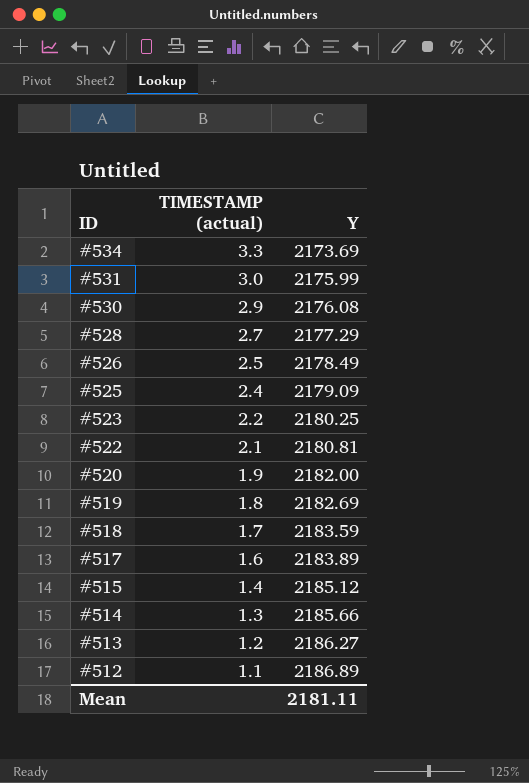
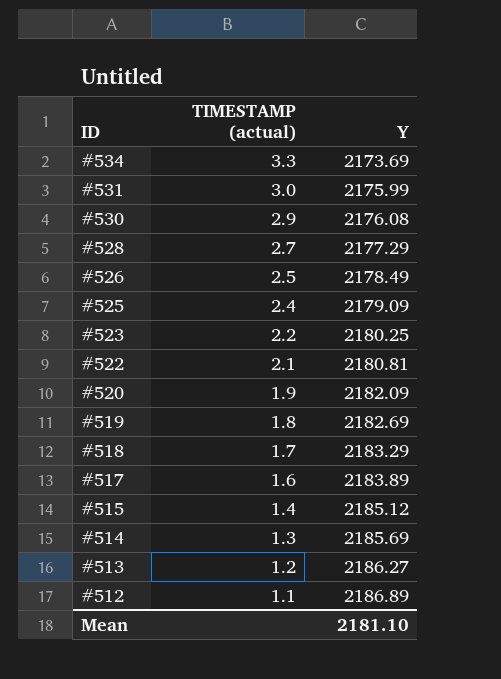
#520 | Y: 2182.00 -> 2182.09
#518 | Y: 2183.59 -> 2183.29
#514 | Y: 2185.66 -> 2185.69
Mean | Y: 2181.11 -> 2181.10

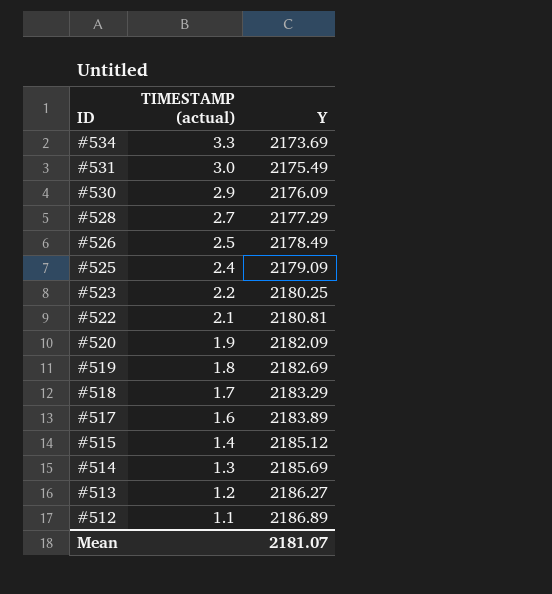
#531 | Y: 2175.99 -> 2175.49
#530 | Y: 2176.08 -> 2176.09
Mean | Y: 2181.10 -> 2181.07

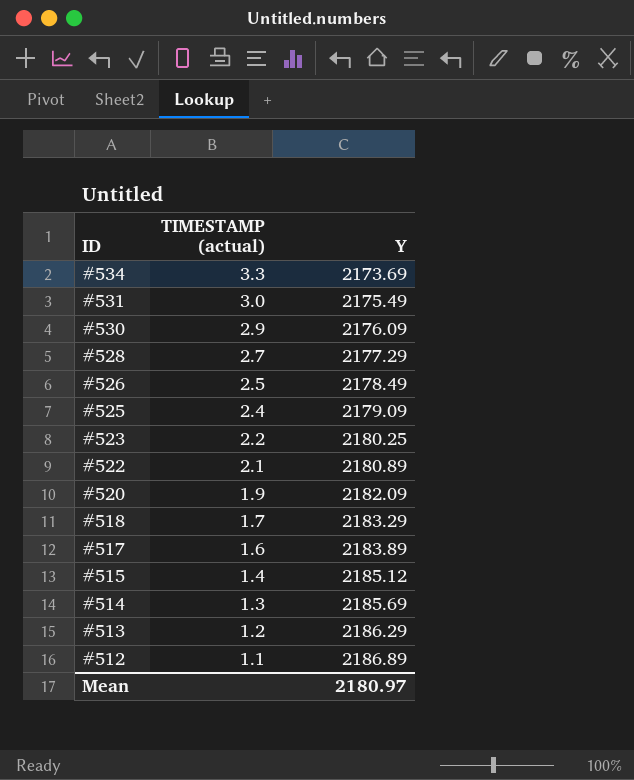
row #519: 1.8 | 2182.69 -> none
#522 | Y: 2180.81 -> 2180.89
#513 | Y: 2186.27 -> 2186.29
Mean | Y: 2181.07 -> 2180.97

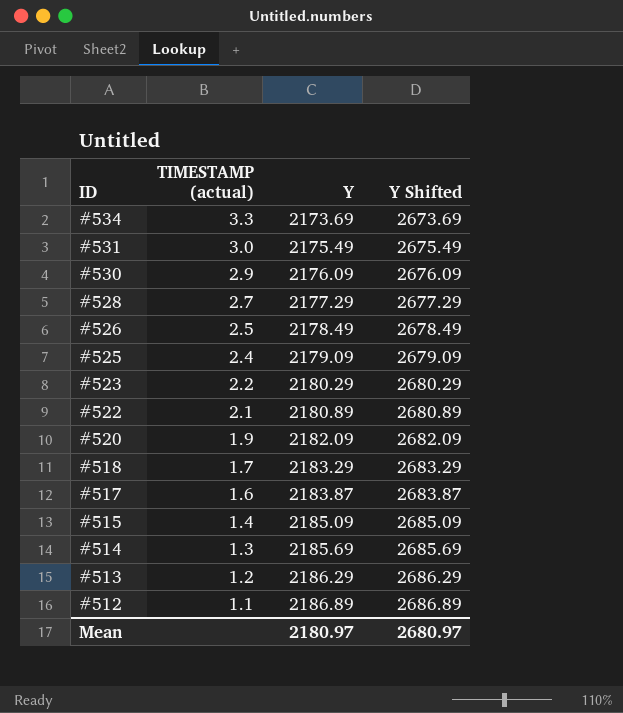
column Y Shifted | formula: none -> [Y] + 500
#523 | Y: 2180.25 -> 2180.29
#517 | Y: 2183.89 -> 2183.87
#515 | Y: 2185.12 -> 2185.09

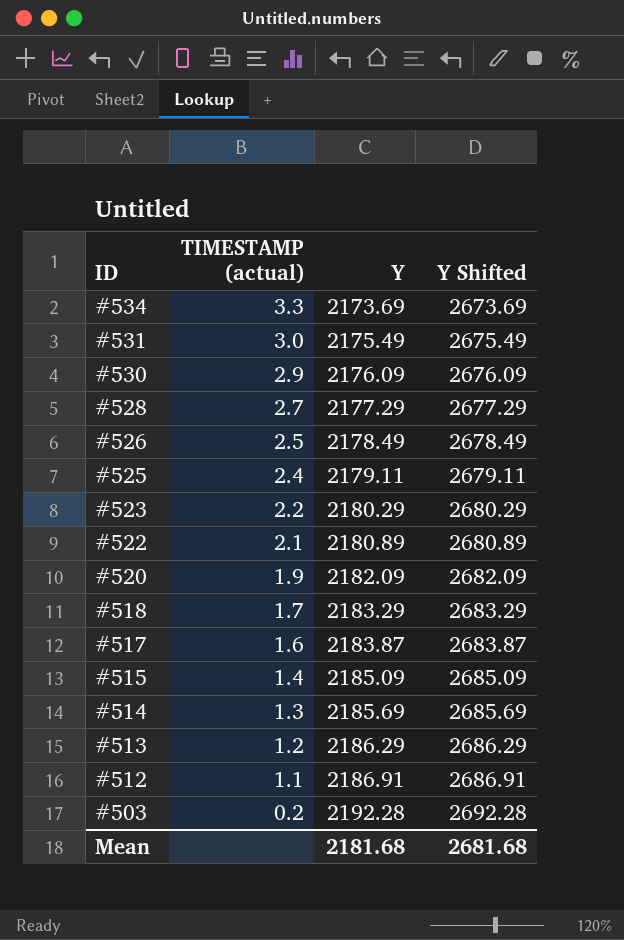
#525 | Y: 2179.09 -> 2179.11
#525 | Y Shifted: 2679.09 -> 2679.11
#512 | Y: 2186.89 -> 2186.91
#512 | Y Shifted: 2686.89 -> 2686.91
row #503: none -> 0.2 | 2192.28 | 2692.28
Mean | Y: 2180.97 -> 2181.68
Mean | Y Shifted: 2680.97 -> 2681.68

